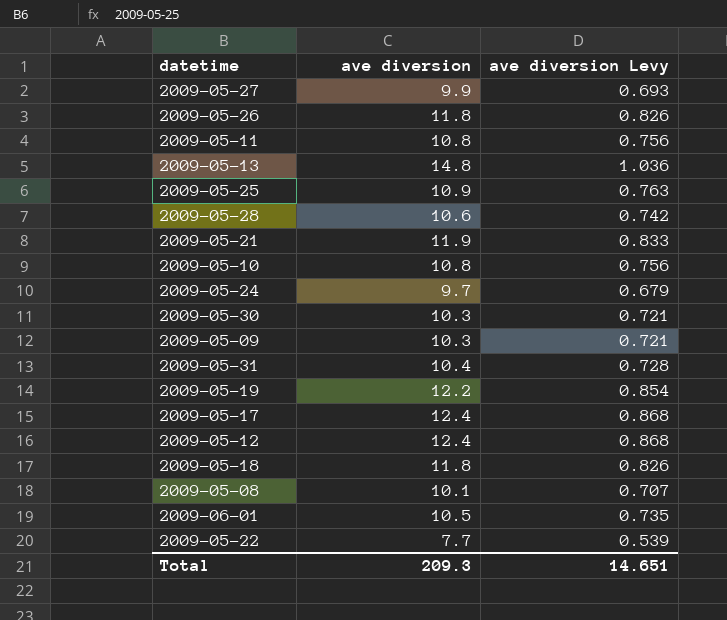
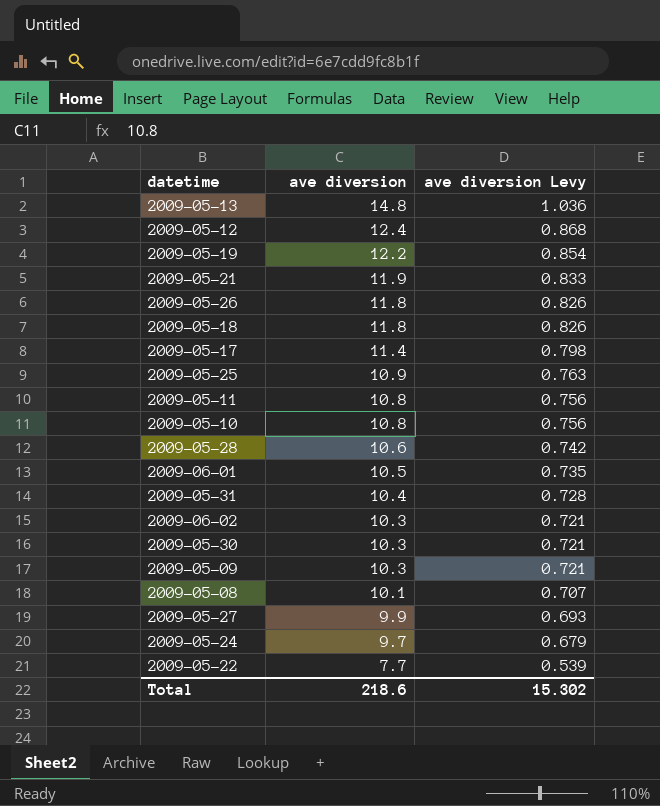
row order: none -> ave diversion descending
2009-05-17 | ave diversion: 12.4 -> 11.4
2009-05-17 | ave diversion Levy: 0.868 -> 0.798
row 2009-06-02: none -> 10.3 | 0.721
Total | ave diversion: 209.3 -> 218.6
Total | ave diversion Levy: 14.651 -> 15.302

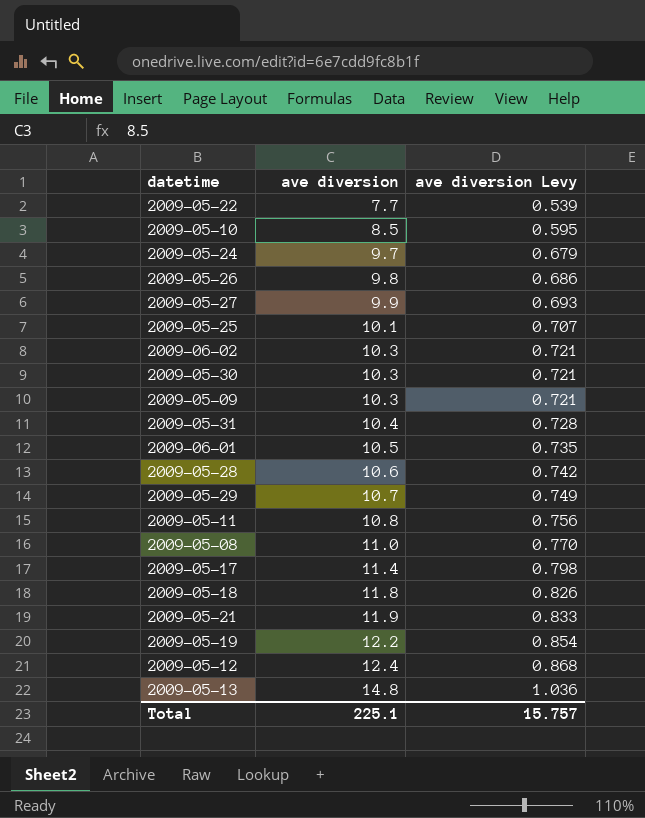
row order: ave diversion descending -> ave diversion ascending
2009-05-10 | ave diversion: 10.8 -> 8.5
2009-05-10 | ave diversion Levy: 0.756 -> 0.595
2009-05-26 | ave diversion: 11.8 -> 9.8
2009-05-26 | ave diversion Levy: 0.826 -> 0.686
2009-05-25 | ave diversion: 10.9 -> 10.1
2009-05-25 | ave diversion Levy: 0.763 -> 0.707
row 2009-05-29: none -> 10.7 | 0.749
2009-05-08 | ave diversion: 10.1 -> 11.0
2009-05-08 | ave diversion Levy: 0.707 -> 0.770
Total | ave diversion: 218.6 -> 225.1
Total | ave diversion Levy: 15.302 -> 15.757

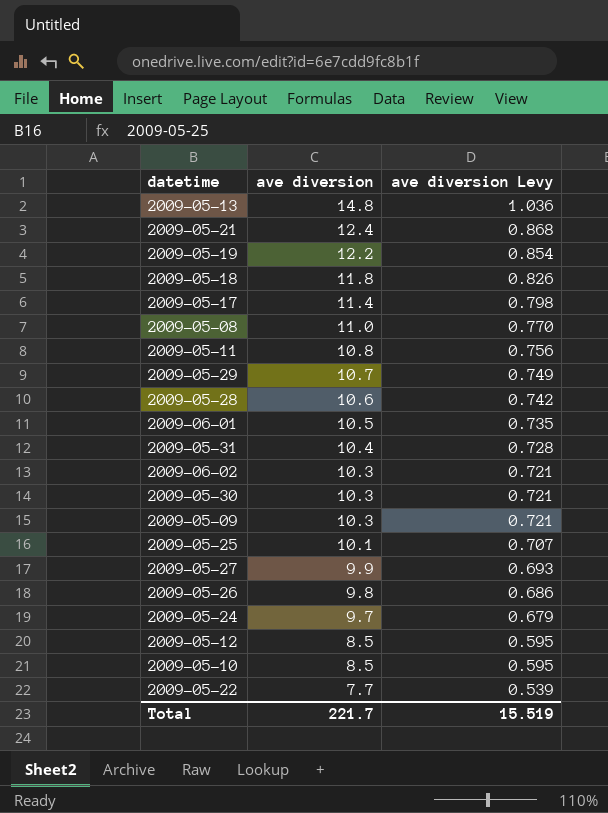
row order: ave diversion ascending -> ave diversion descending
2009-05-21 | ave diversion: 11.9 -> 12.4
2009-05-21 | ave diversion Levy: 0.833 -> 0.868
2009-05-12 | ave diversion: 12.4 -> 8.5
2009-05-12 | ave diversion Levy: 0.868 -> 0.595
Total | ave diversion: 225.1 -> 221.7
Total | ave diversion Levy: 15.757 -> 15.519

